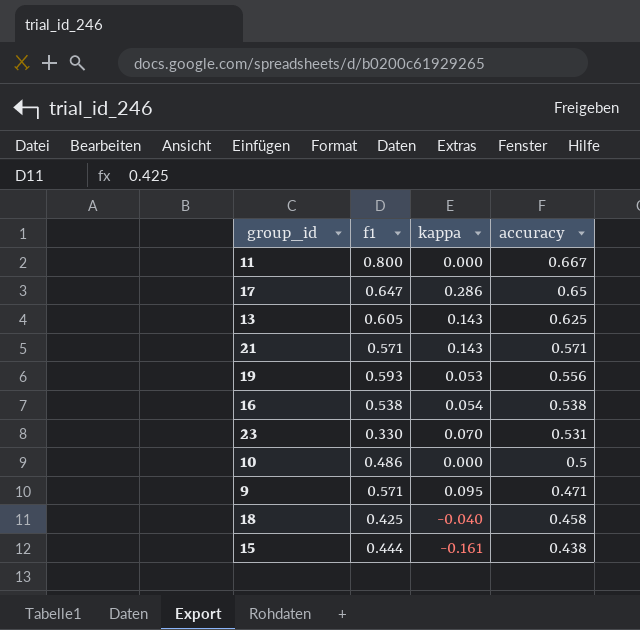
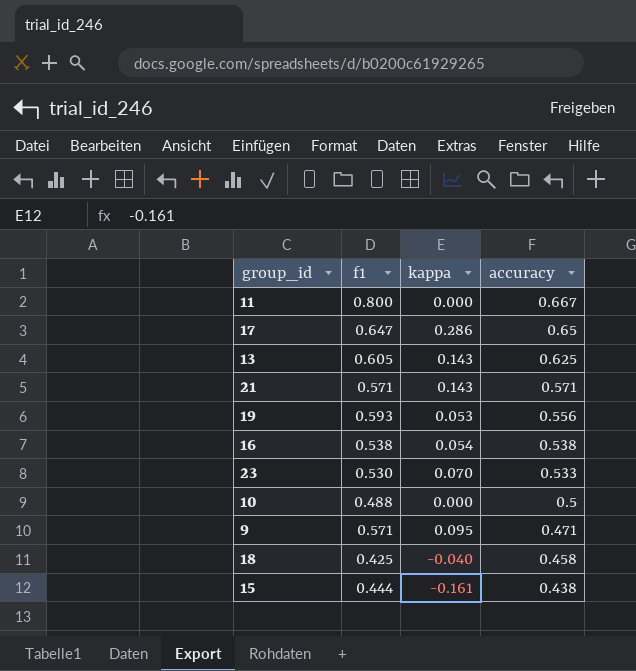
23 | f1: 0.330 -> 0.530
23 | accuracy: 0.531 -> 0.533
10 | f1: 0.486 -> 0.488

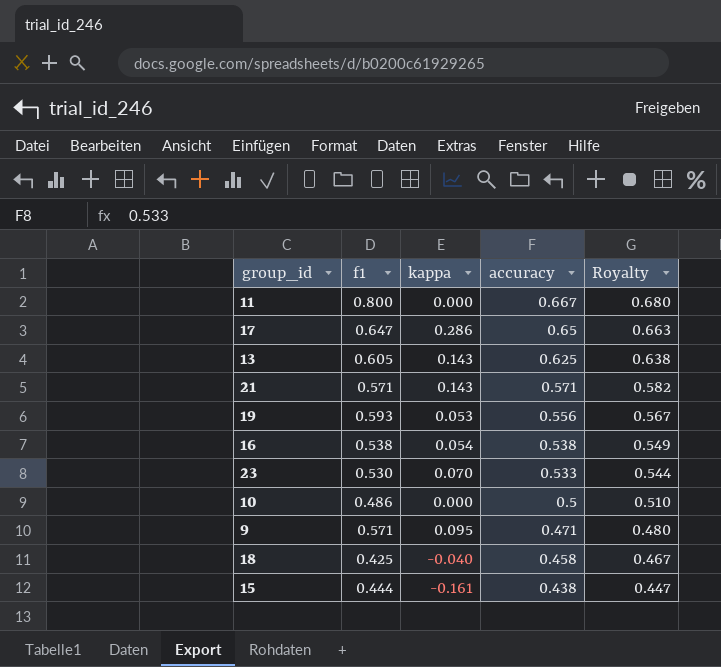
column Royalty | formula: none -> [accuracy] * 1.02
10 | f1: 0.488 -> 0.486

